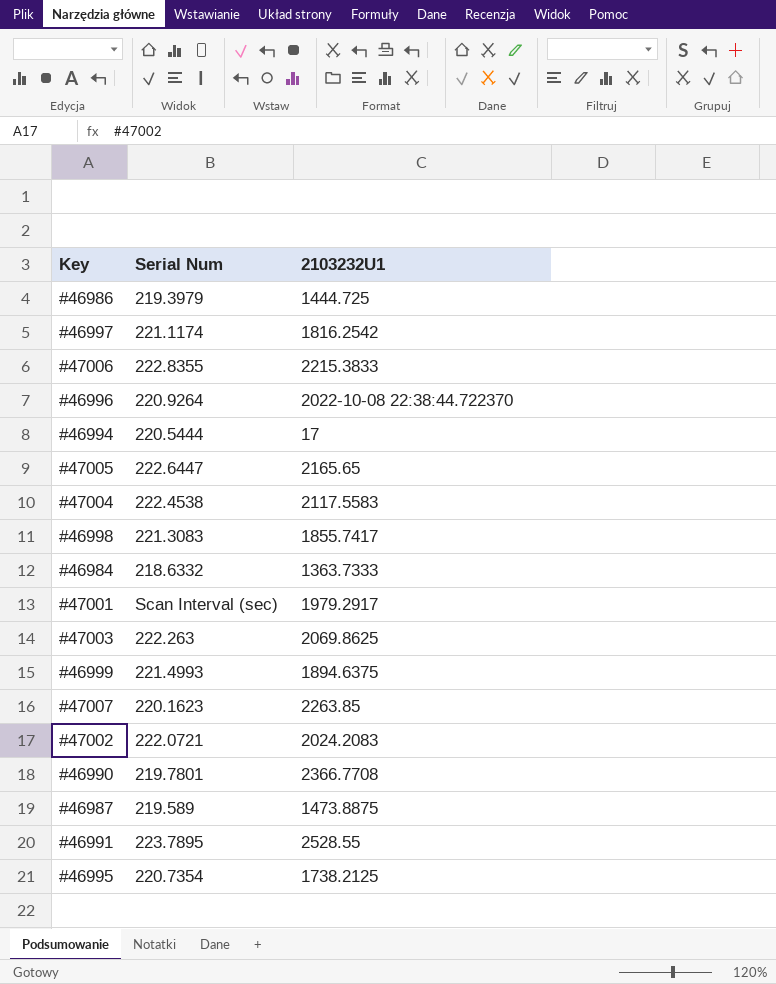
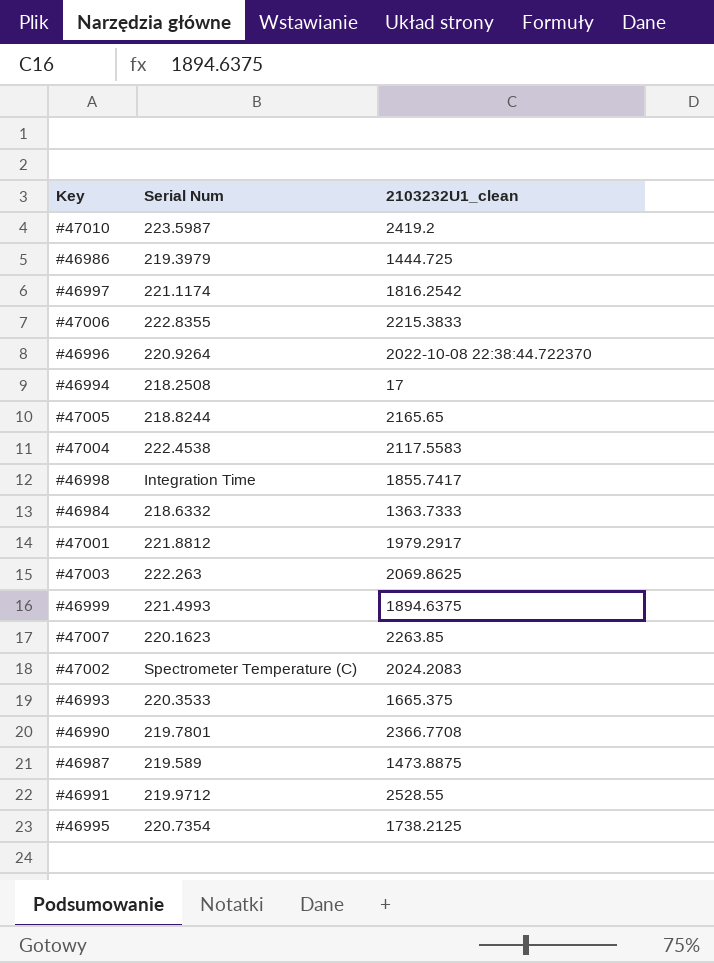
column name: 2103232U1 -> 2103232U1_clean
row #47010: none -> 223.5987 | 2419.2
#46994 | Serial Num: 220.5444 -> 218.2508
#47005 | Serial Num: 222.6447 -> 218.8244
#46998 | Serial Num: 221.3083 -> Integration Time
#47001 | Serial Num: Scan Interval (sec) -> 221.8812
#47002 | Serial Num: 222.0721 -> Spectrometer Temperature (C)
row #46993: none -> 220.3533 | 1665.375
#46991 | Serial Num: 223.7895 -> 219.9712

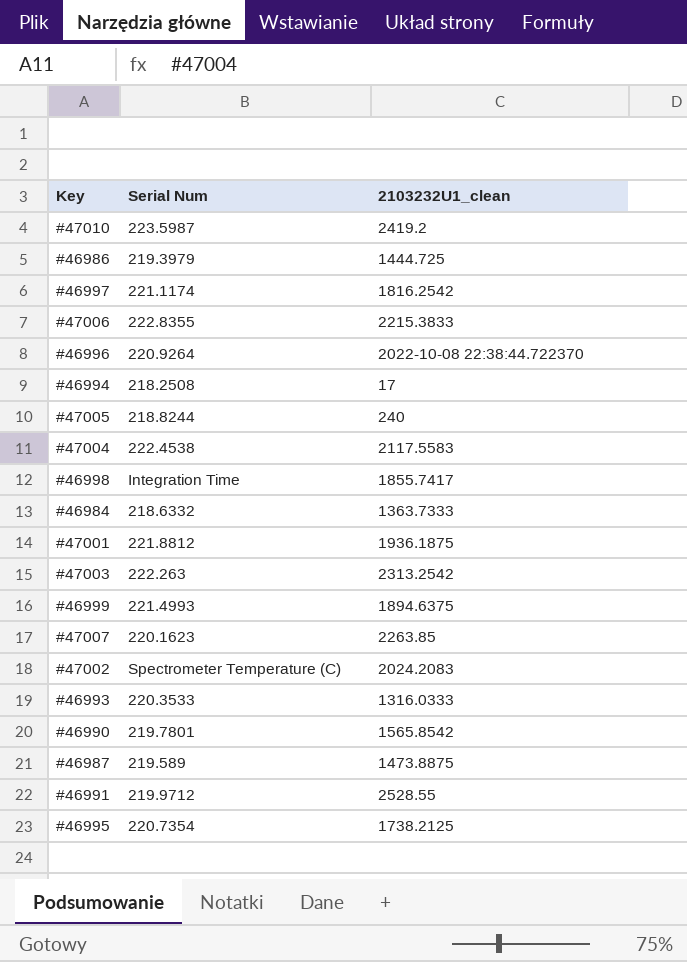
#47005 | 2103232U1_clean: 2165.65 -> 240
#47001 | 2103232U1_clean: 1979.2917 -> 1936.1875
#47003 | 2103232U1_clean: 2069.8625 -> 2313.2542
#46993 | 2103232U1_clean: 1665.375 -> 1316.0333
#46990 | 2103232U1_clean: 2366.7708 -> 1565.8542

